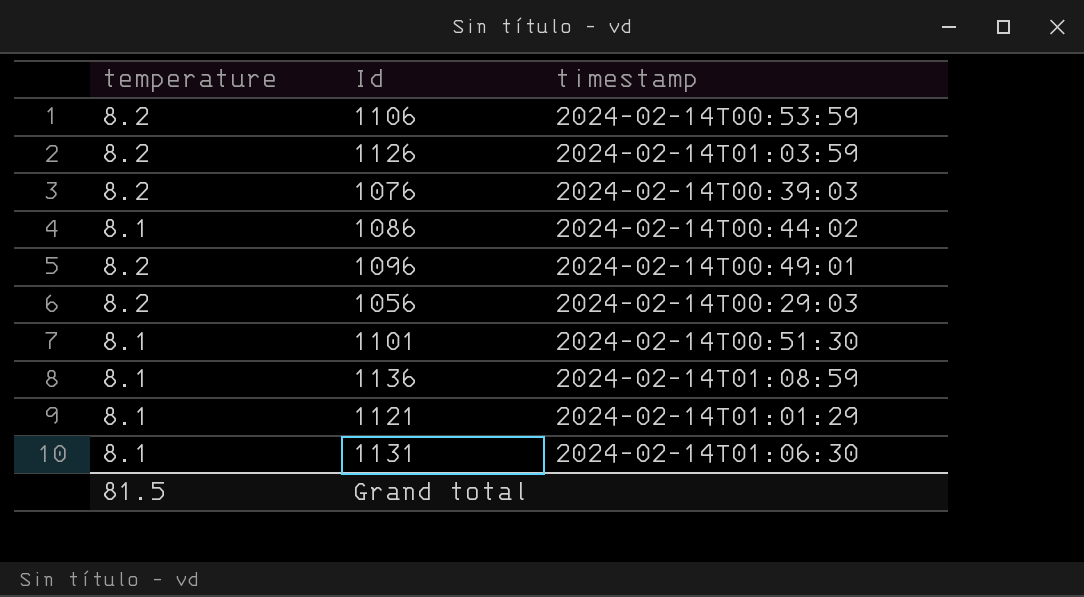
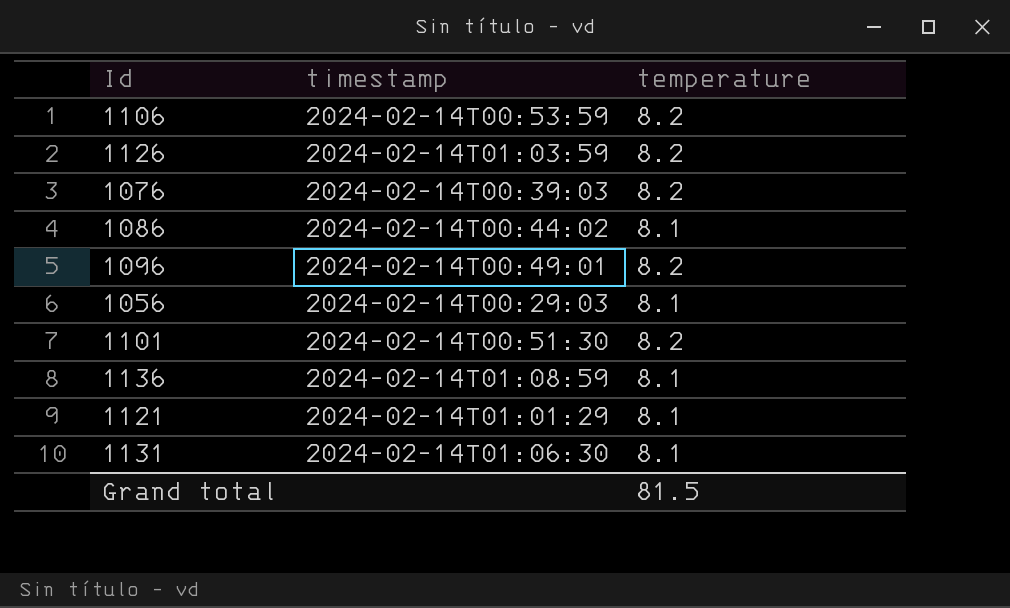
column temperature | position: 1 -> 3
1056 | temperature: 8.2 -> 8.1
1101 | temperature: 8.1 -> 8.2

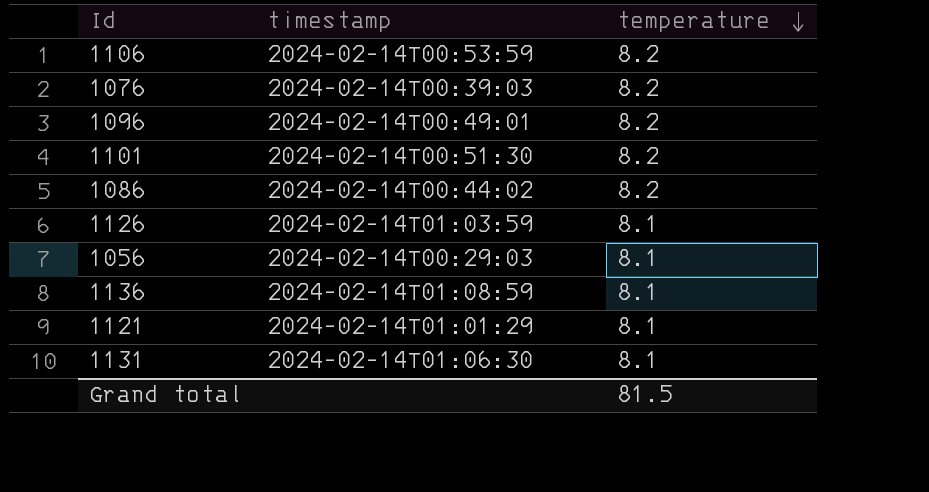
row order: none -> temperature descending
1086 | temperature: 8.1 -> 8.2
1126 | temperature: 8.2 -> 8.1

